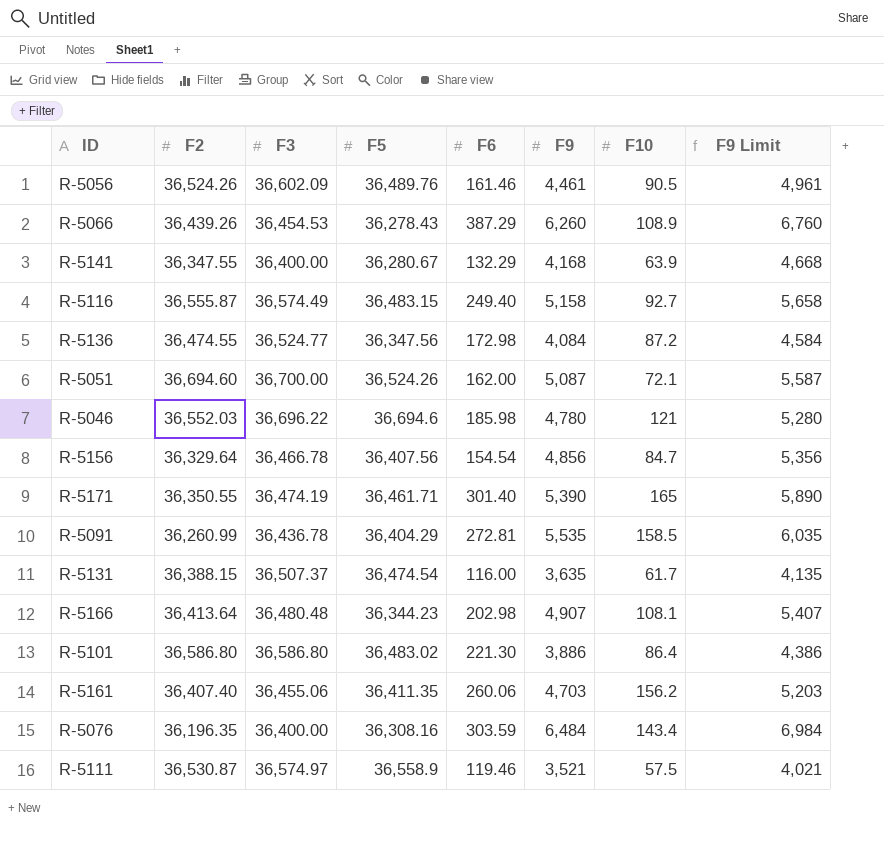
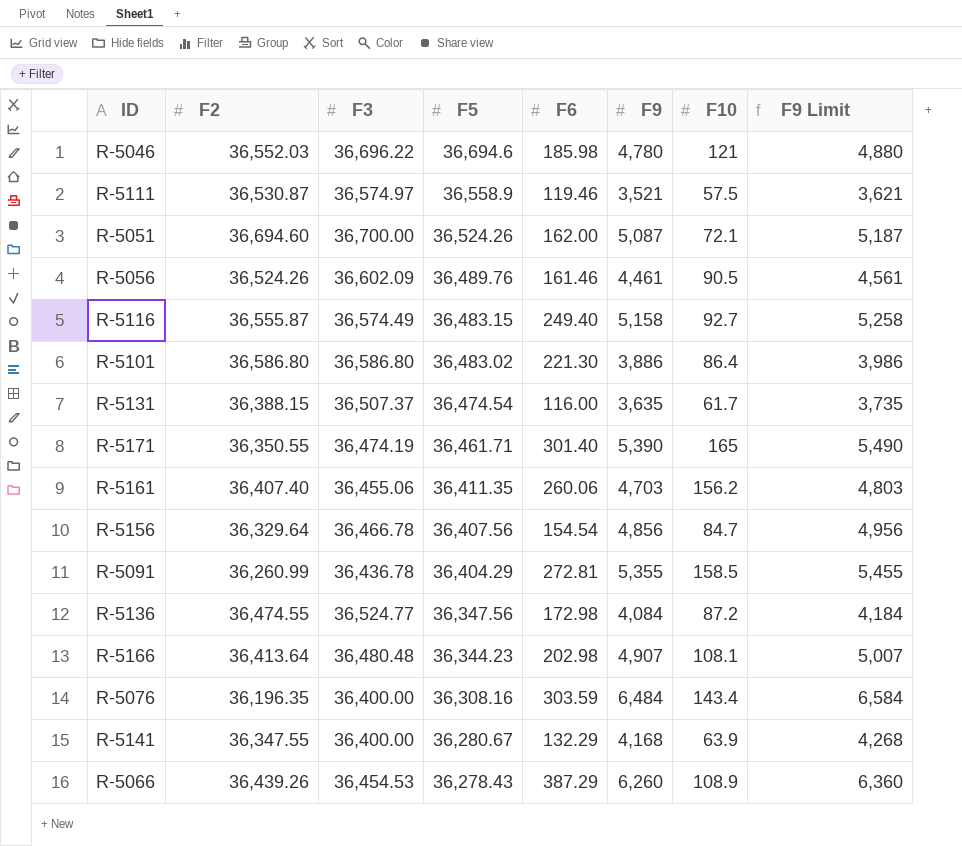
row order: none -> F5 descending
column F9 Limit | formula: [F9] + 500 -> [F9] + 100
R-5091 | F9: 5,535 -> 5,355

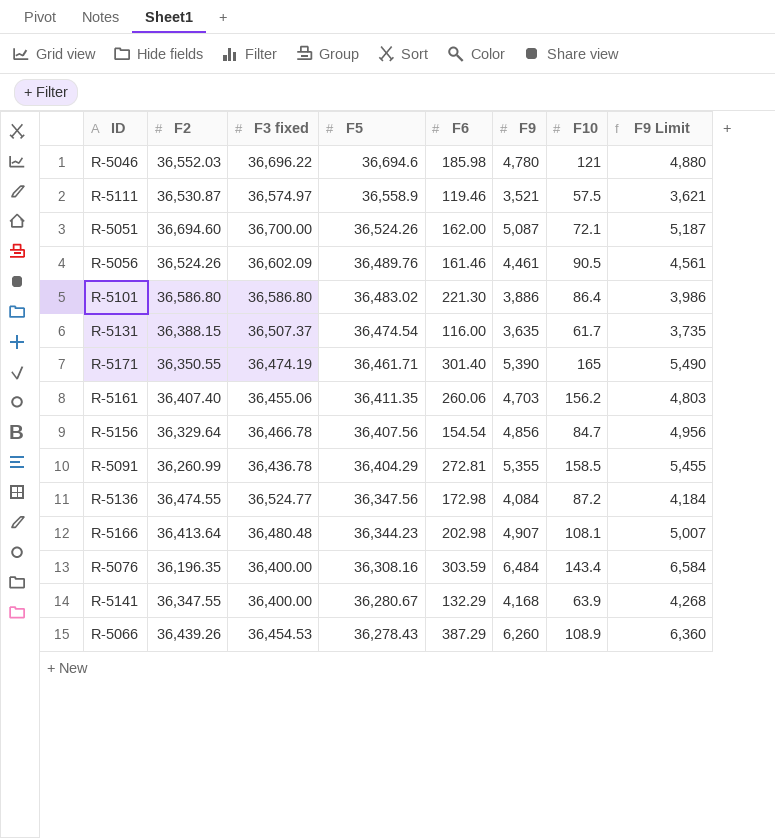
column name: F3 -> F3 fixed
row R-5116: 36,555.87 | 36,574.49 | 36,483.15 | 249.40 | 5,158 | 92.7 | 5,258 -> none

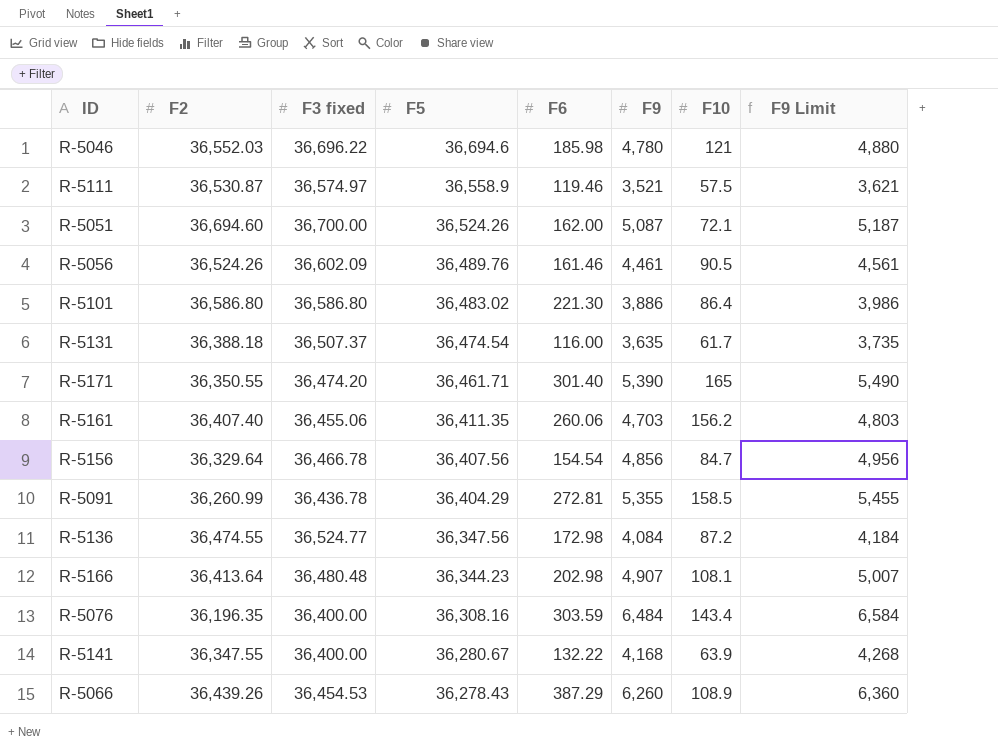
R-5131 | F2: 36,388.15 -> 36,388.18
R-5171 | F3 fixed: 36,474.19 -> 36,474.20
R-5141 | F6: 132.29 -> 132.22

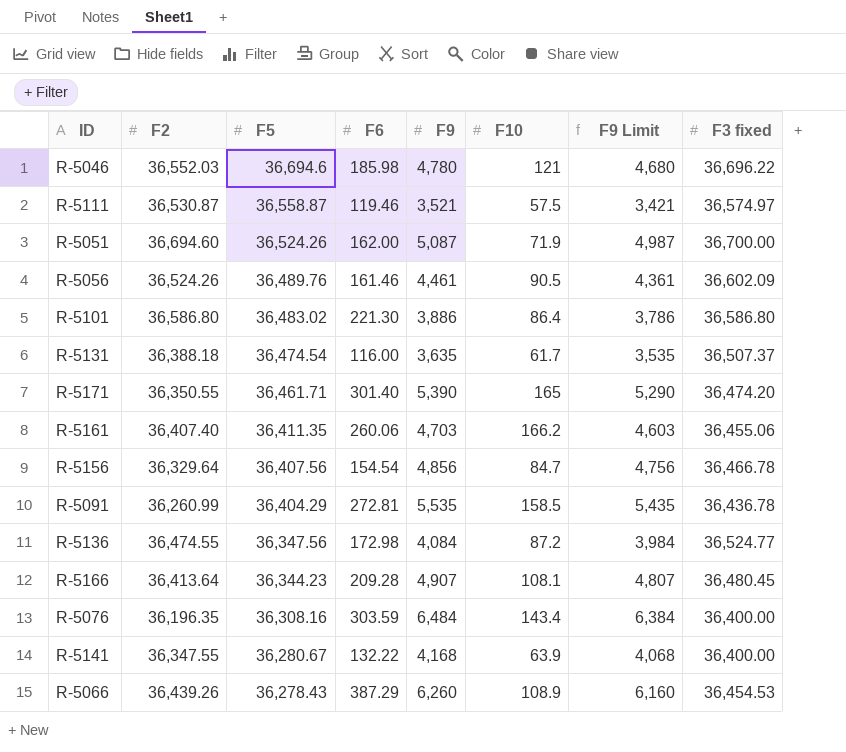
column F9 Limit | formula: [F9] + 100 -> [F9] - 100
column F3 fixed | position: 3 -> 8
R-5111 | F5: 36,558.9 -> 36,558.87
R-5051 | F10: 72.1 -> 71.9
R-5161 | F10: 156.2 -> 166.2
R-5091 | F9: 5,355 -> 5,535
R-5166 | F6: 202.98 -> 209.28
R-5166 | F3 fixed: 36,480.48 -> 36,480.45

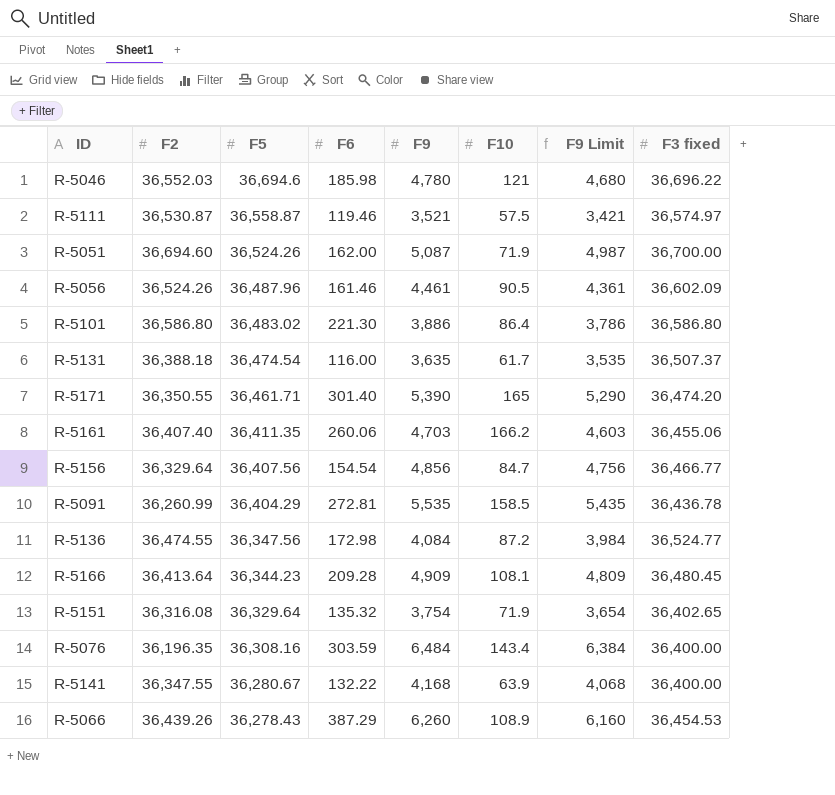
R-5056 | F5: 36,489.76 -> 36,487.96
R-5156 | F3 fixed: 36,466.78 -> 36,466.77
R-5166 | F9: 4,907 -> 4,909
R-5166 | F9 Limit: 4,807 -> 4,809
row R-5151: none -> 36,316.08 | 36,329.64 | 135.32 | 3,754 | 71.9 | 3,654 | 36,402.65

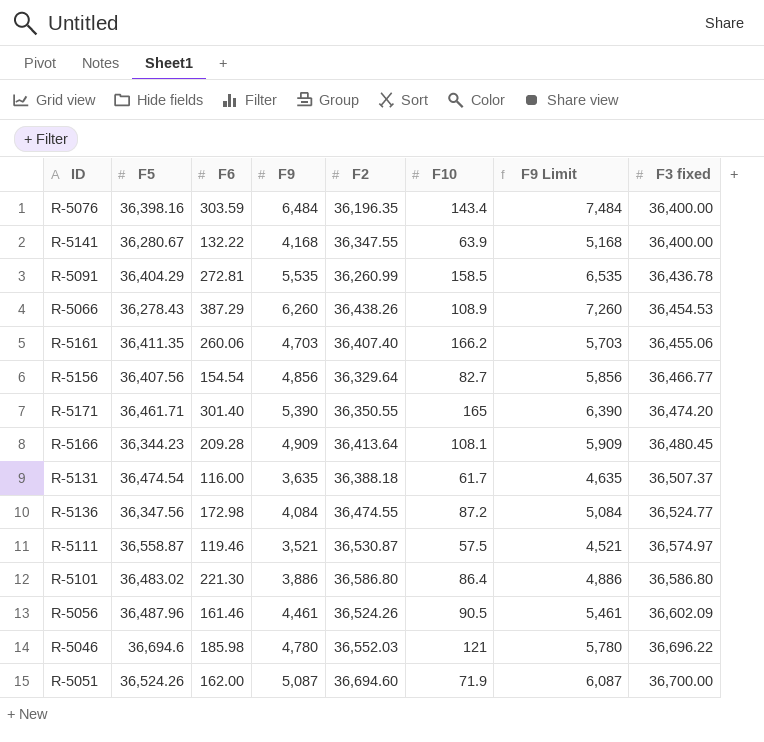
row order: F5 descending -> F3 fixed ascending
column F2 | position: 2 -> 5
column F9 Limit | formula: [F9] - 100 -> [F9] + 1000
row R-5151: 36,316.08 | 36,329.64 | 135.32 | 3,754 | 71.9 | 3,654 | 36,402.65 -> none
R-5076 | F5: 36,308.16 -> 36,398.16
R-5066 | F2: 36,439.26 -> 36,438.26
R-5156 | F10: 84.7 -> 82.7

